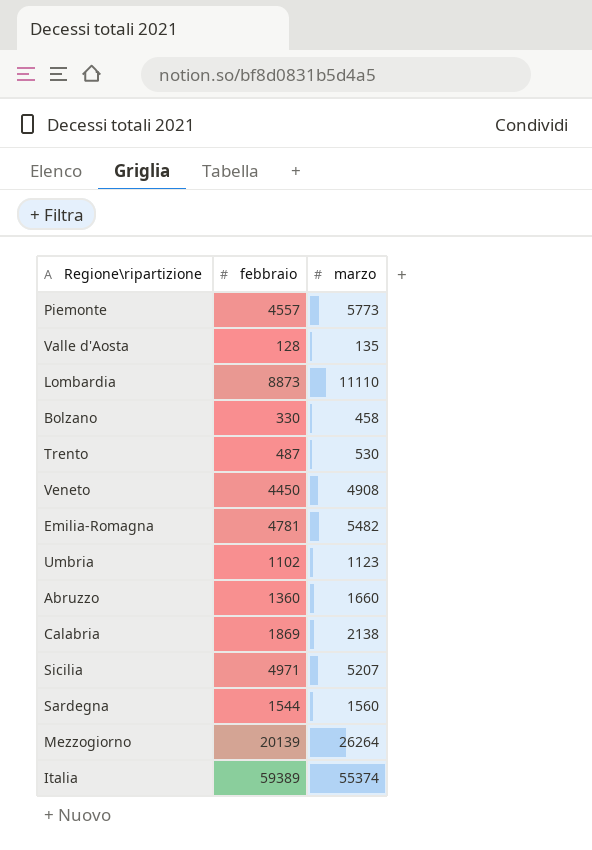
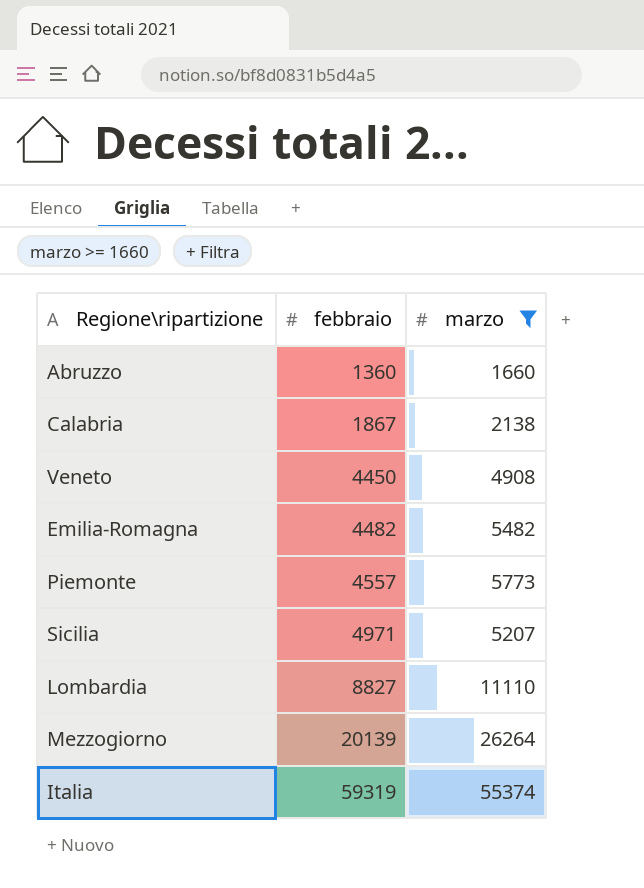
filter: none -> marzo >= 1660
row order: none -> febbraio ascending
Calabria | febbraio: 1869 -> 1867
Emilia-Romagna | febbraio: 4781 -> 4482
Lombardia | febbraio: 8873 -> 8827
Italia | febbraio: 59389 -> 59319

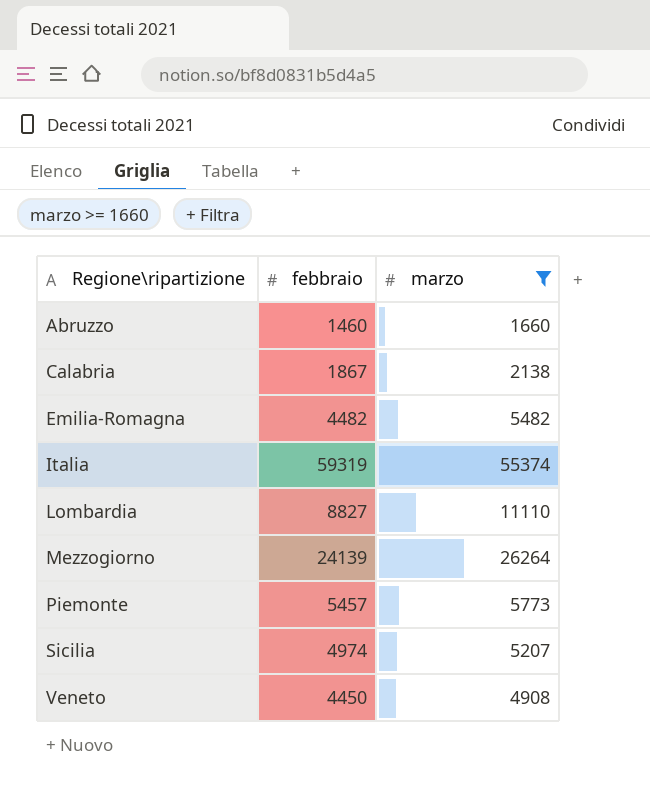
row order: febbraio ascending -> Regione\ripartizione ascending
Abruzzo | febbraio: 1360 -> 1460
Mezzogiorno | febbraio: 20139 -> 24139
Piemonte | febbraio: 4557 -> 5457
Sicilia | febbraio: 4971 -> 4974

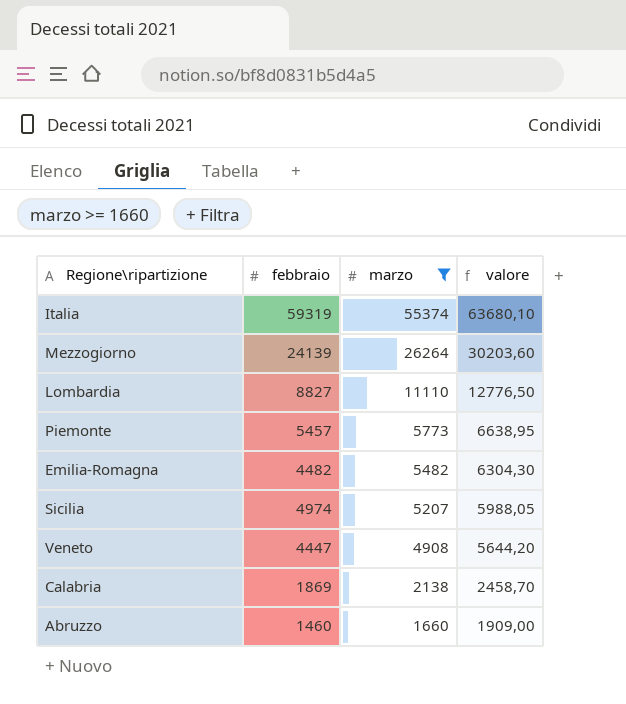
row order: Regione\ripartizione ascending -> marzo descending
column valore | formula: none -> [marzo] * 1,15
Veneto | febbraio: 4450 -> 4447
Calabria | febbraio: 1867 -> 1869

